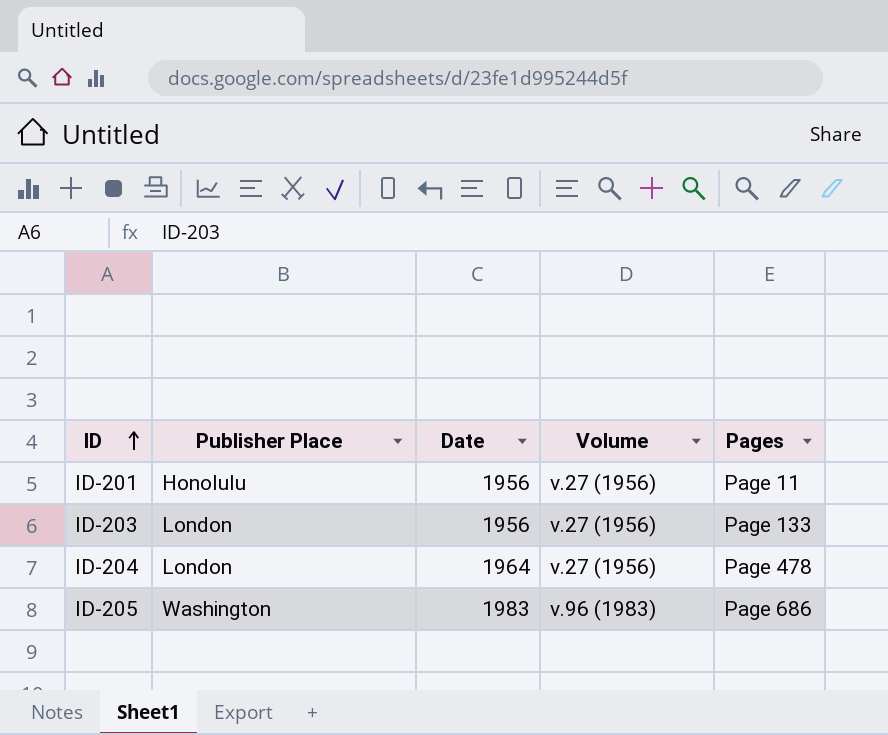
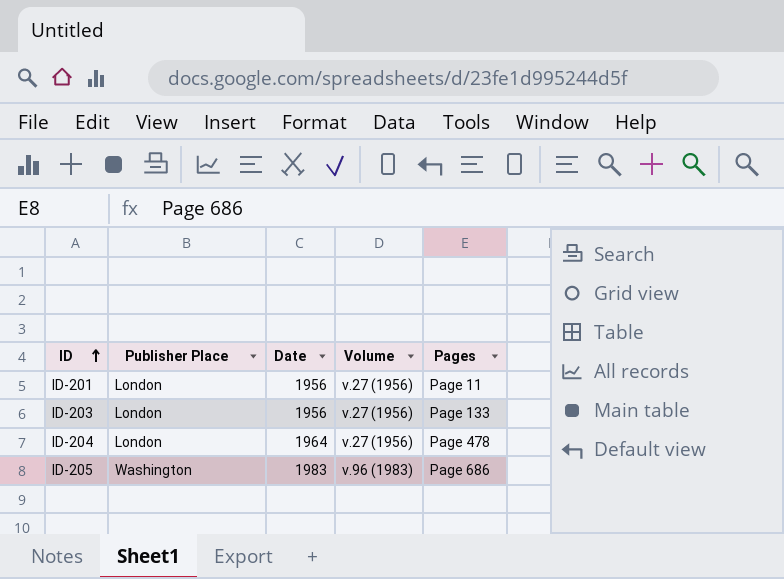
ID-201 | Publisher Place: Honolulu -> London

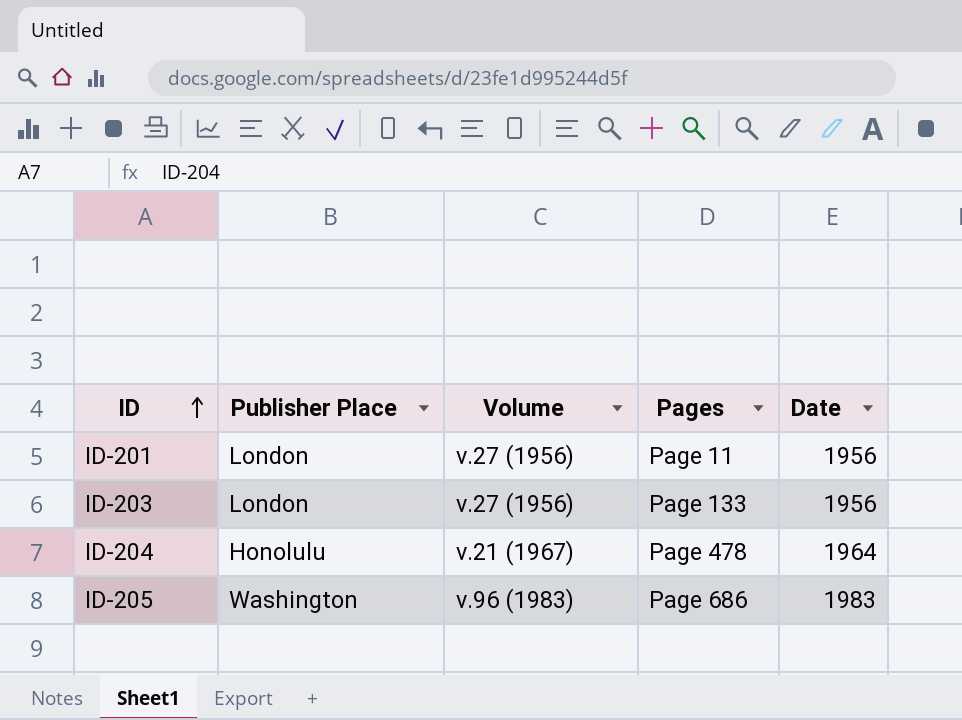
column Date | position: 3 -> 5
ID-204 | Publisher Place: London -> Honolulu
ID-204 | Volume: v.27 (1956) -> v.21 (1967)

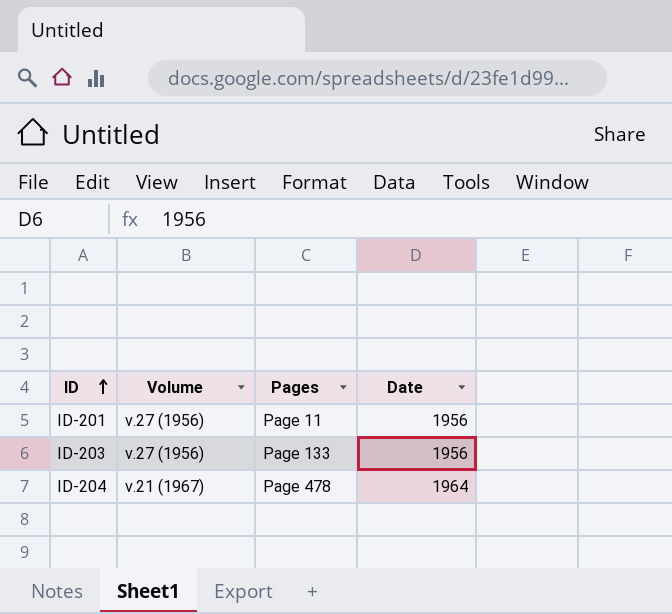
column Publisher Place | position: 2 -> none
row ID-205: Washington | v.96 (1983) | Page 686 | 1983 -> none

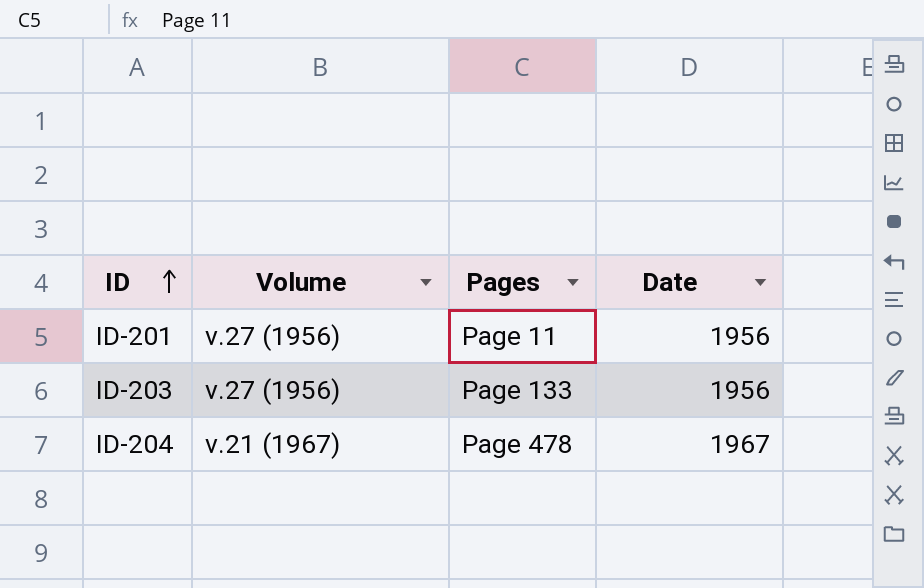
ID-204 | Date: 1964 -> 1967

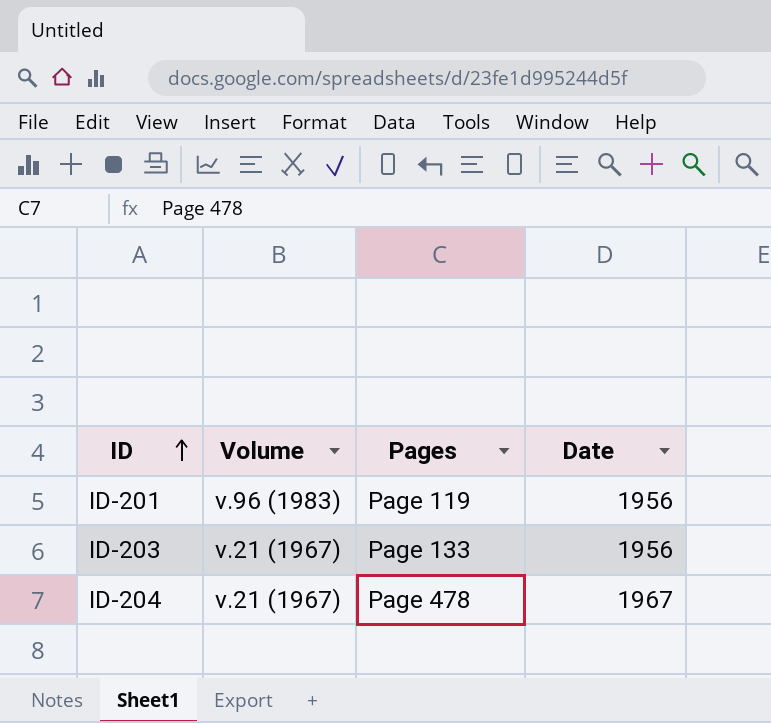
ID-201 | Volume: v.27 (1956) -> v.96 (1983)
ID-201 | Pages: Page 11 -> Page 119
ID-203 | Volume: v.27 (1956) -> v.21 (1967)

